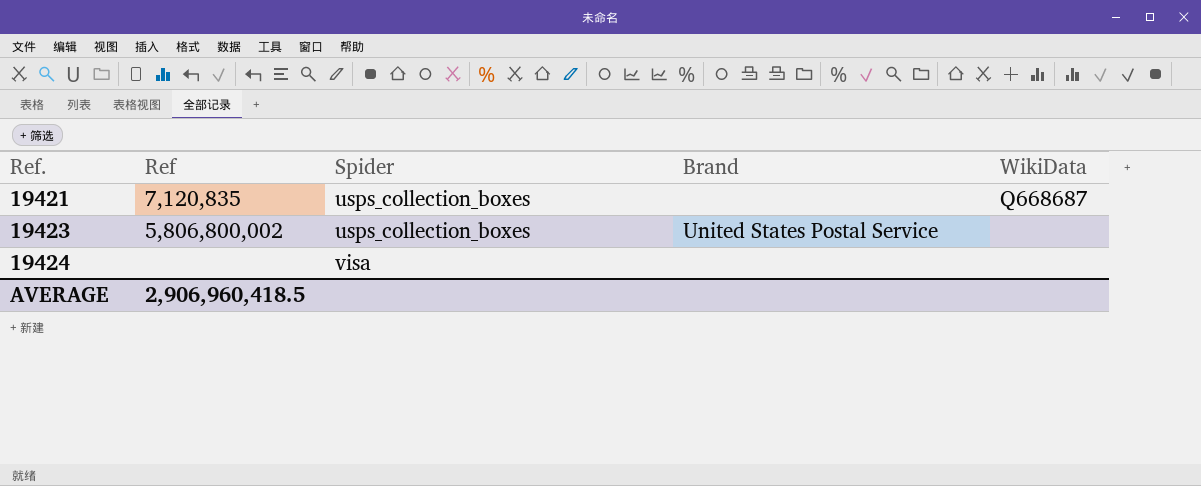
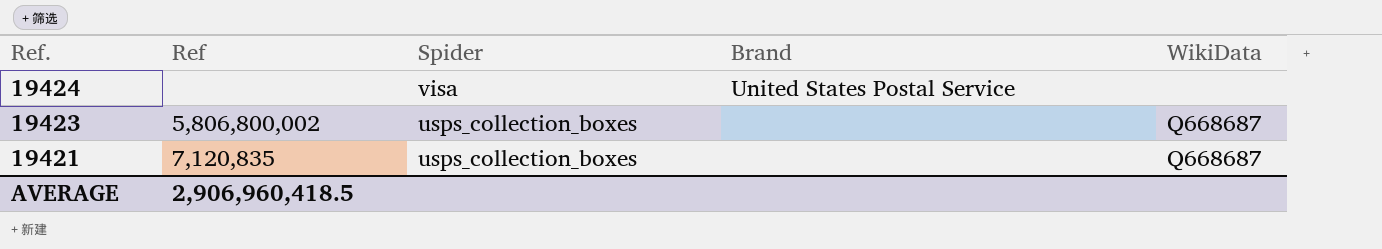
row order: Ref. ascending -> Ref. descending
19424 | Brand: none -> United States Postal Service
19423 | Brand: United States Postal Service -> none
19423 | WikiData: none -> Q668687

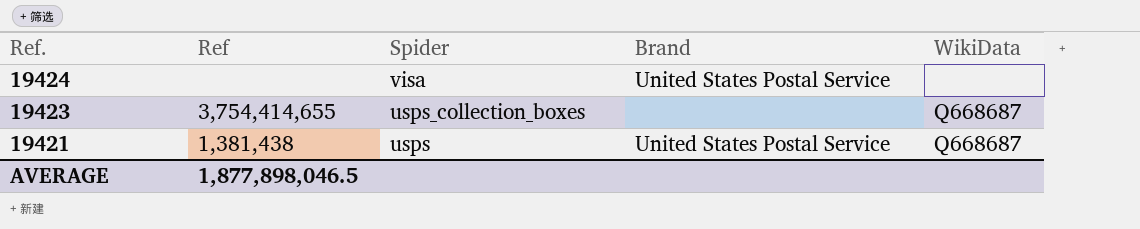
19423 | Ref: 5,806,800,002 -> 3,754,414,655
19421 | Ref: 7,120,835 -> 1,381,438
19421 | Spider: usps_collection_boxes -> usps
19421 | Brand: none -> United States Postal Service
AVERAGE | Ref: 2,906,960,418.5 -> 1,877,898,046.5

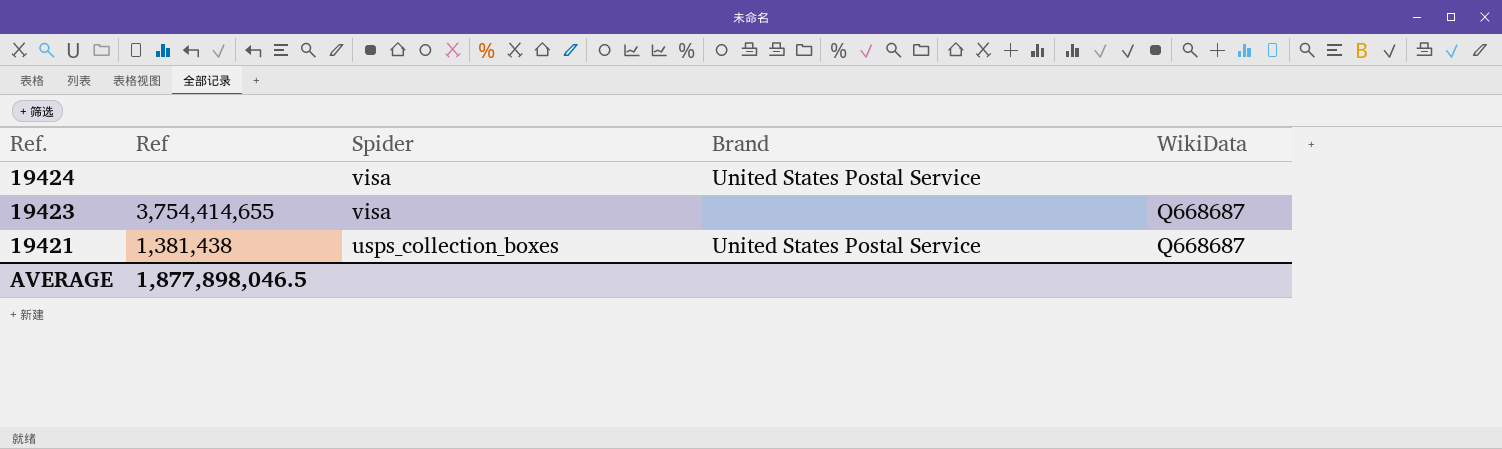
19423 | Spider: usps_collection_boxes -> visa
19421 | Spider: usps -> usps_collection_boxes

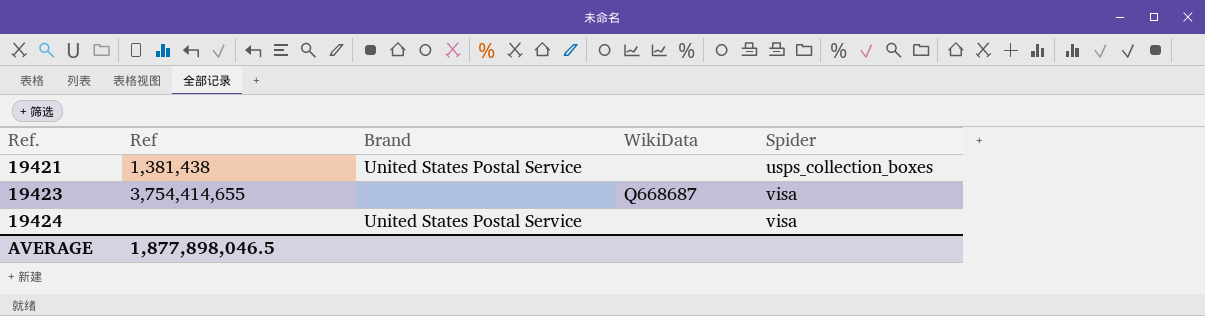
row order: Ref. descending -> Ref. ascending
column Spider | position: 3 -> 5
19421 | WikiData: Q668687 -> none

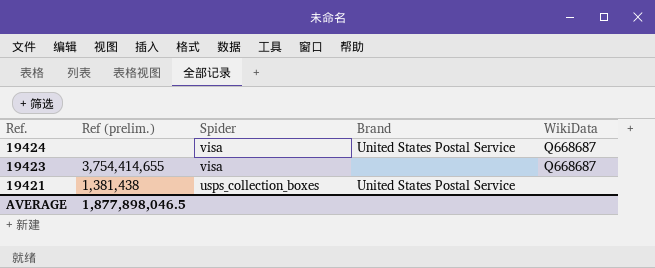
row order: Ref. ascending -> Ref. descending
column name: Ref -> Ref (prelim.)
column Spider | position: 5 -> 3
19424 | WikiData: none -> Q668687

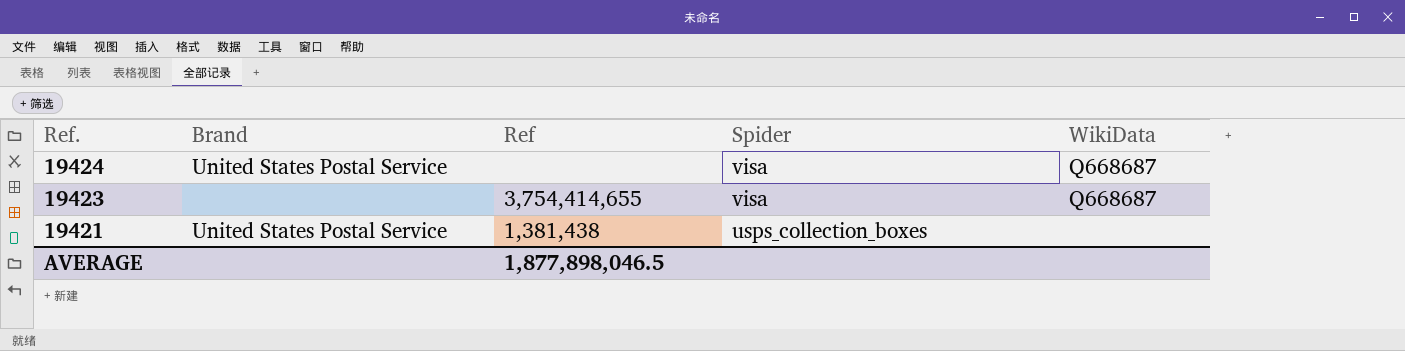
column Brand | position: 4 -> 2
column name: Ref (prelim.) -> Ref

